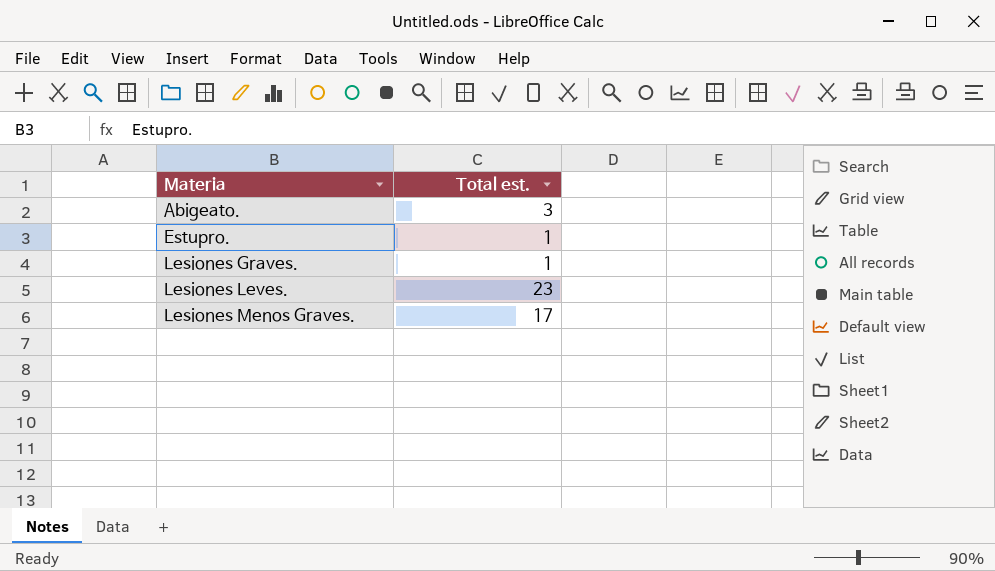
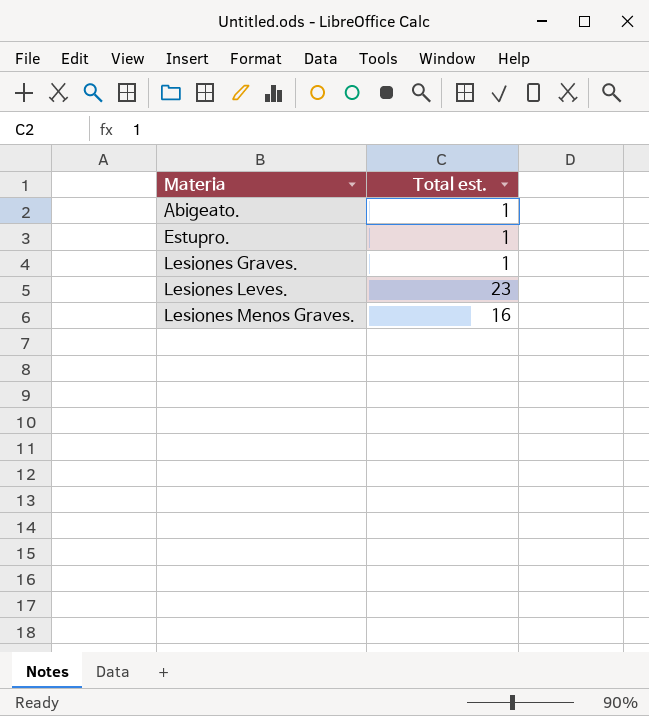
Abigeato. | Total est.: 3 -> 1
Lesiones Menos Graves. | Total est.: 17 -> 16

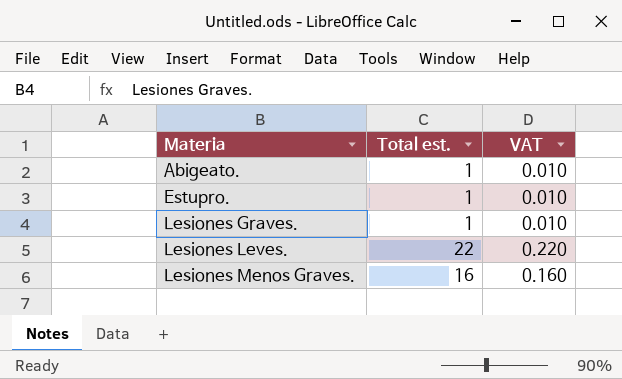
column VAT | formula: none -> [Total est.] * 0.01
Lesiones Leves. | Total est.: 23 -> 22

